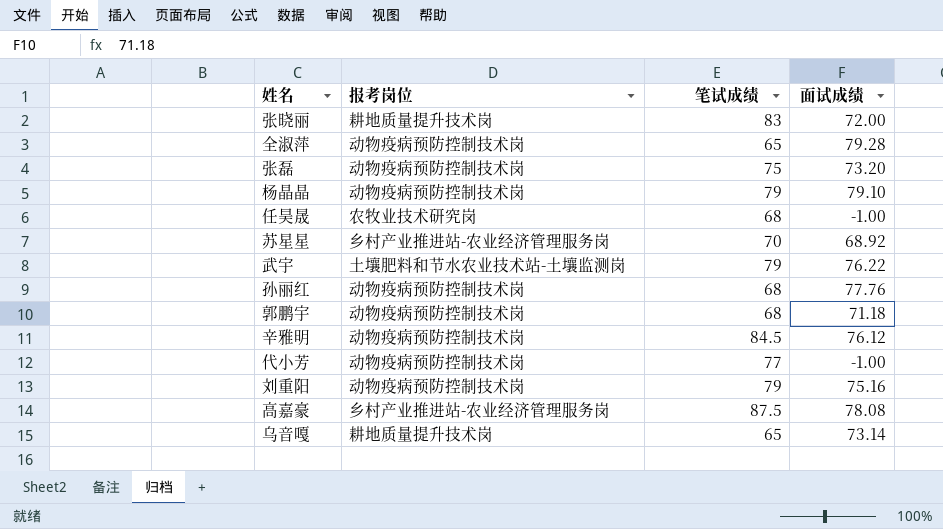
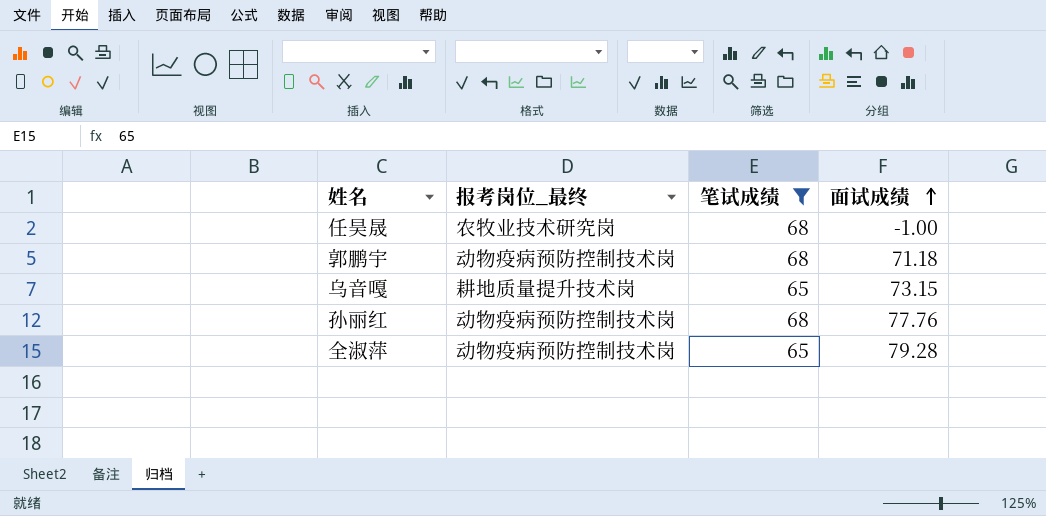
filter: none -> 笔试成绩 <= 68
row order: none -> 面试成绩 ascending
column name: 报考岗位 -> 报考岗位_最终
乌音嘎 | 面试成绩: 73.14 -> 73.15

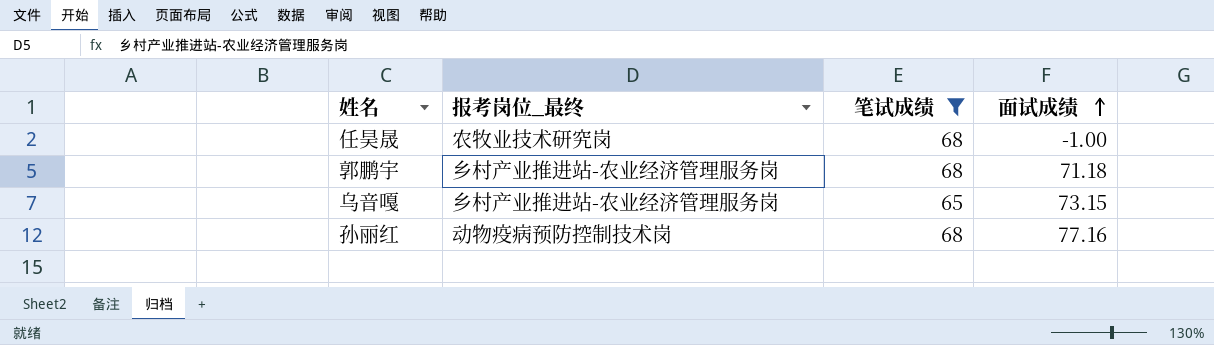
row 全淑萍: 动物疫病预防控制技术岗 | 65 | 79.28 -> none
郭鹏宇 | 报考岗位_最终: 动物疫病预防控制技术岗 -> 乡村产业推进站-农业经济管理服务岗
乌音嘎 | 报考岗位_最终: 耕地质量提升技术岗 -> 乡村产业推进站-农业经济管理服务岗
孙丽红 | 面试成绩: 77.76 -> 77.16

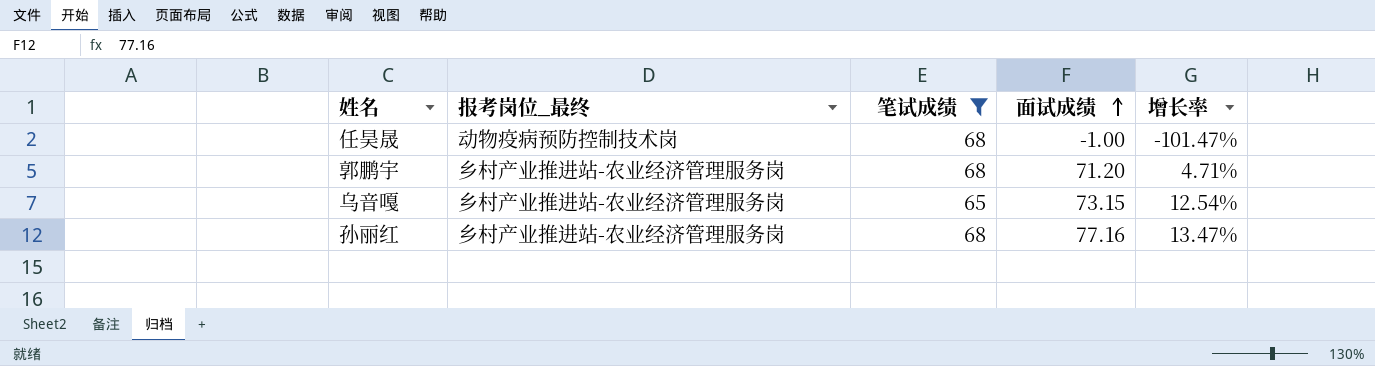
column 增长率 | formula: none -> ([面试成绩] - [笔试成绩]) / [笔试成绩]
任昊晟 | 报考岗位_最终: 农牧业技术研究岗 -> 动物疫病预防控制技术岗
郭鹏宇 | 面试成绩: 71.18 -> 71.20
孙丽红 | 报考岗位_最终: 动物疫病预防控制技术岗 -> 乡村产业推进站-农业经济管理服务岗

